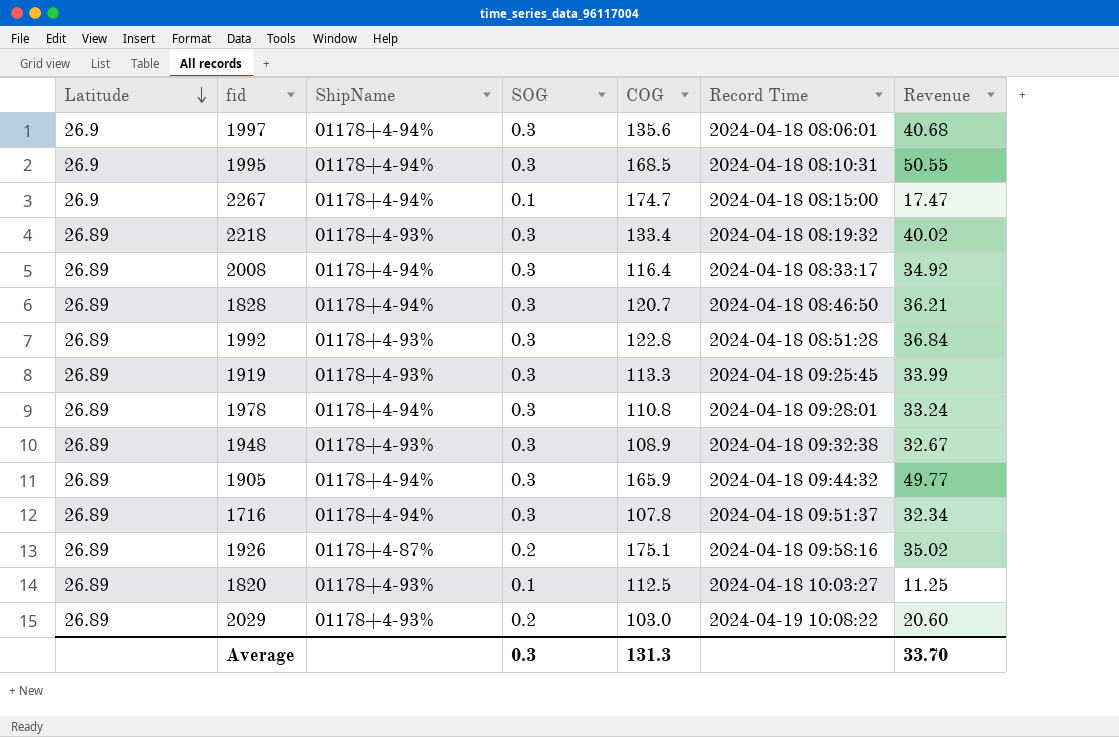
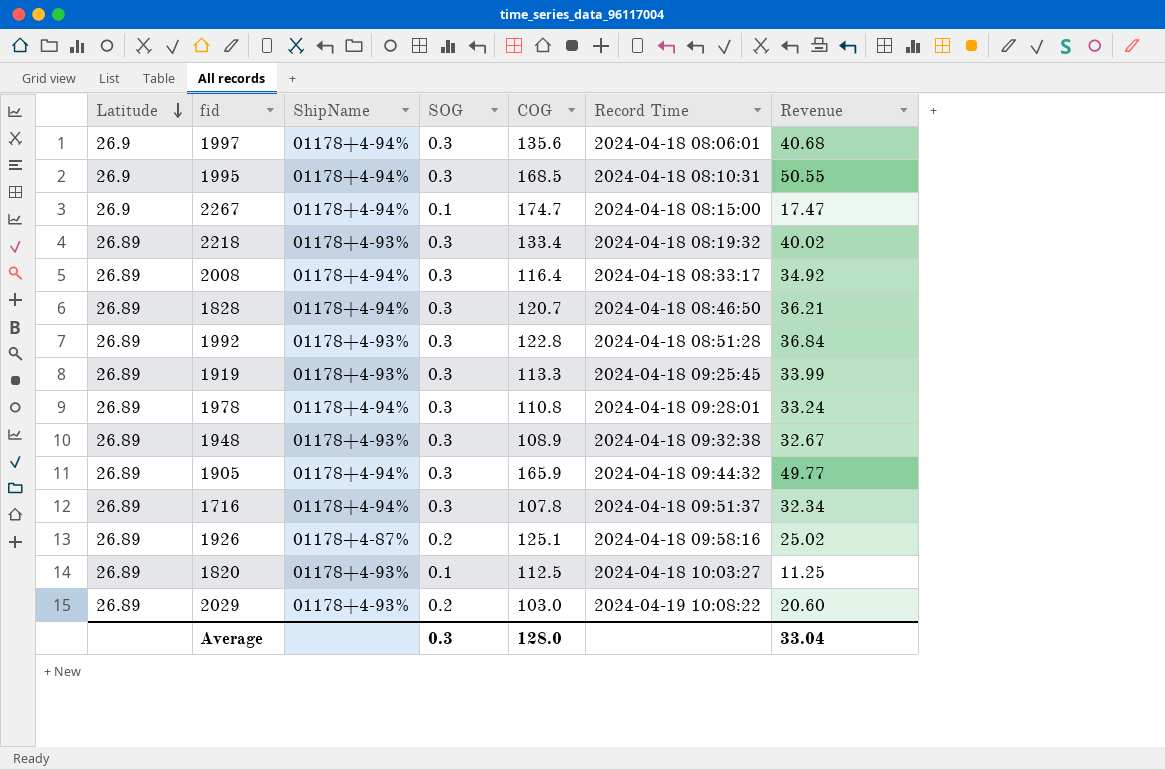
1926 | COG: 175.1 -> 125.1
1926 | Revenue: 35.02 -> 25.02
Average | COG: 131.3 -> 128.0
Average | Revenue: 33.70 -> 33.04

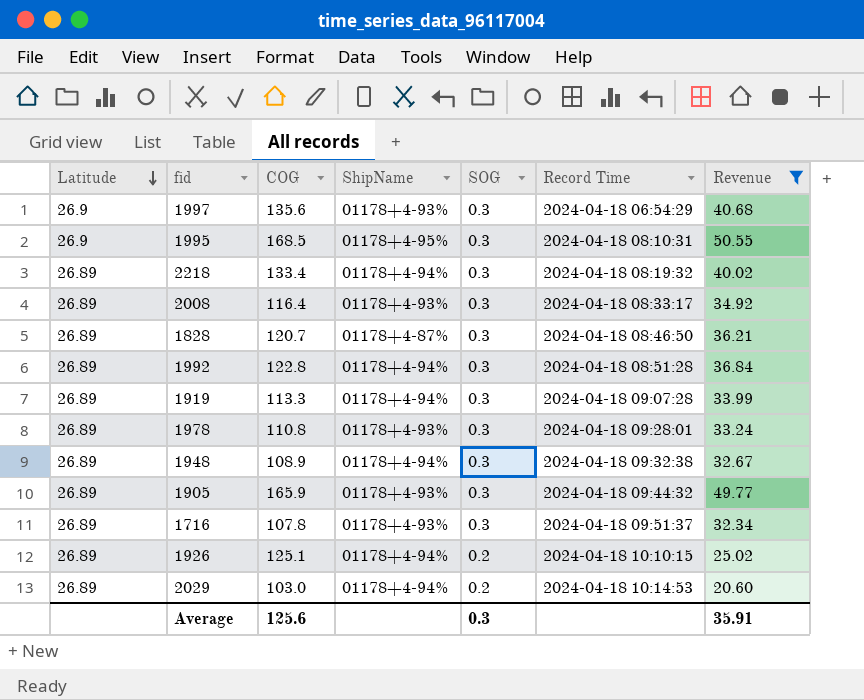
filter: none -> Revenue >= 20.60
column COG | position: 5 -> 3
1997 | ShipName: 01178+4-94% -> 01178+4-93%
1997 | Record Time: 2024-04-18 08:06:01 -> 2024-04-18 06:54:29
1995 | ShipName: 01178+4-94% -> 01178+4-95%
2218 | ShipName: 01178+4-93% -> 01178+4-94%
2008 | ShipName: 01178+4-94% -> 01178+4-93%
1828 | ShipName: 01178+4-94% -> 01178+4-87%
1992 | ShipName: 01178+4-93% -> 01178+4-94%
1919 | ShipName: 01178+4-93% -> 01178+4-94%
1919 | Record Time: 2024-04-18 09:25:45 -> 2024-04-18 09:07:28
1978 | ShipName: 01178+4-94% -> 01178+4-93%
1948 | ShipName: 01178+4-93% -> 01178+4-94%
1905 | ShipName: 01178+4-94% -> 01178+4-93%
1716 | ShipName: 01178+4-94% -> 01178+4-93%
1926 | ShipName: 01178+4-87% -> 01178+4-94%
1926 | Record Time: 2024-04-18 09:58:16 -> 2024-04-18 10:10:15
2029 | ShipName: 01178+4-93% -> 01178+4-94%
2029 | Record Time: 2024-04-19 10:08:22 -> 2024-04-18 10:14:53
Average | COG: 128.0 -> 125.6
Average | Revenue: 33.04 -> 35.91

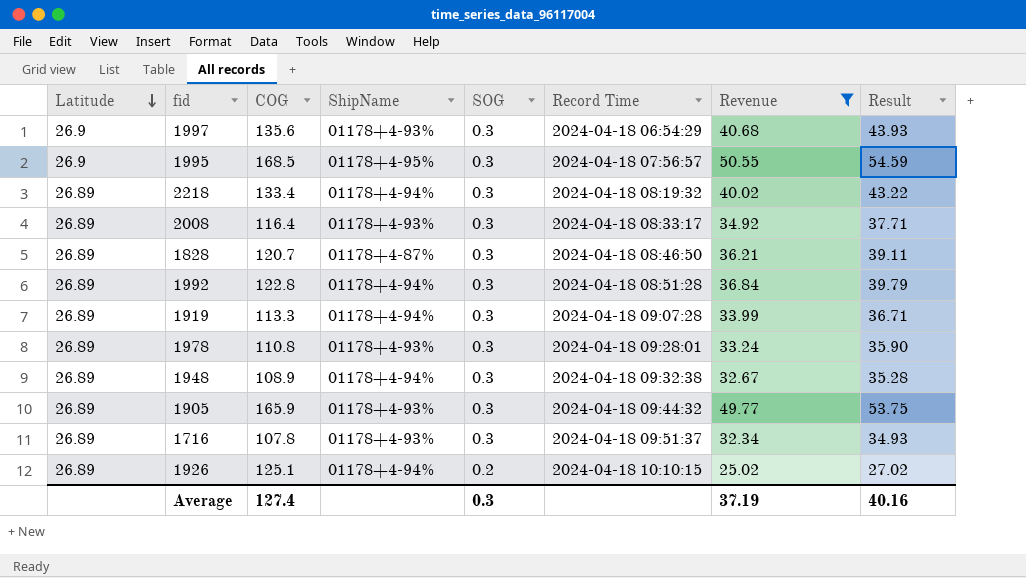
column Result | formula: none -> [Revenue] * 1.08
row 2029: 26.89 | 103.0 | 01178+4-94% | 0.2 | 2024-04-18 10:14:53 | 20.60 -> none
1995 | Record Time: 2024-04-18 08:10:31 -> 2024-04-18 07:56:57
Average | COG: 125.6 -> 127.4
Average | Revenue: 35.91 -> 37.19

